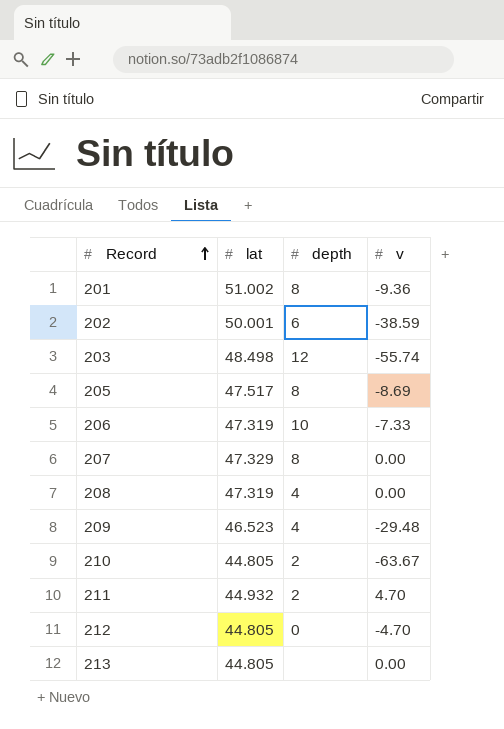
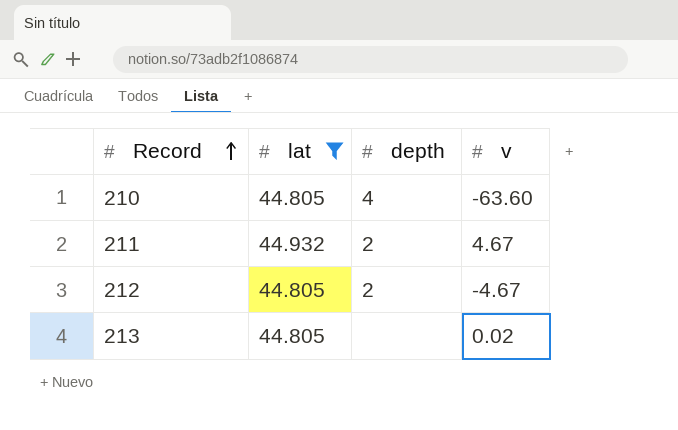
filter: none -> lat <= 44.932
210 | depth: 2 -> 4
210 | v: -63.67 -> -63.60
211 | v: 4.70 -> 4.67
212 | depth: 0 -> 2
212 | v: -4.70 -> -4.67
213 | v: 0.00 -> 0.02

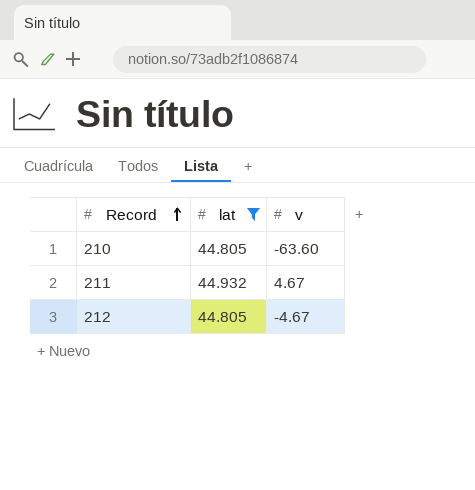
column depth | position: 3 -> none
row 213: 44.805 | none | 0.02 -> none

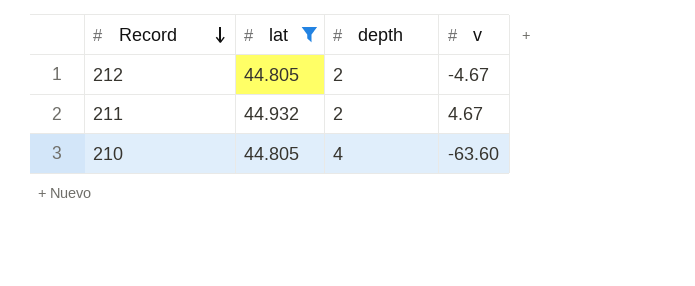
row order: Record ascending -> Record descending
column depth | position: none -> 3

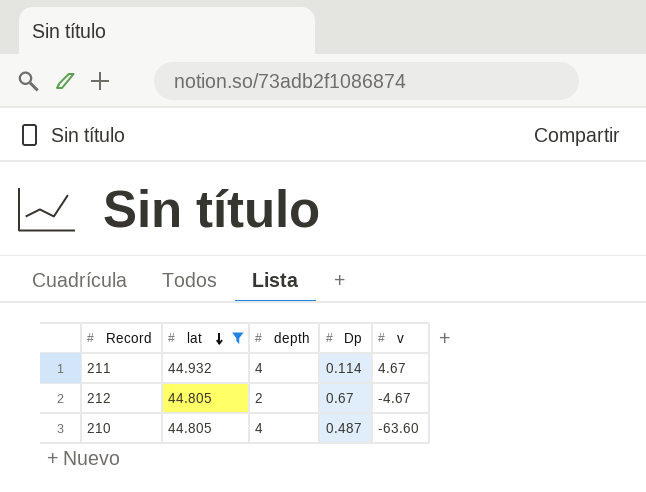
row order: Record descending -> lat descending
column Dp | position: none -> 4
211 | depth: 2 -> 4

